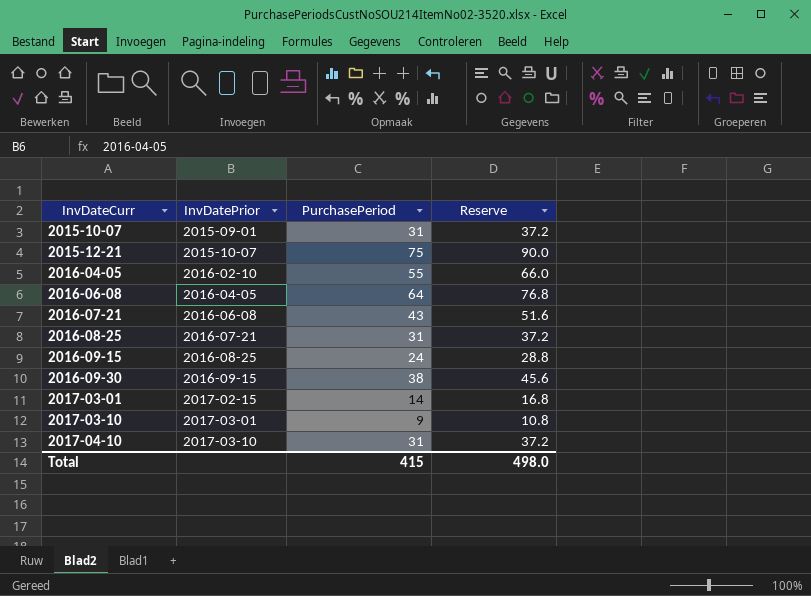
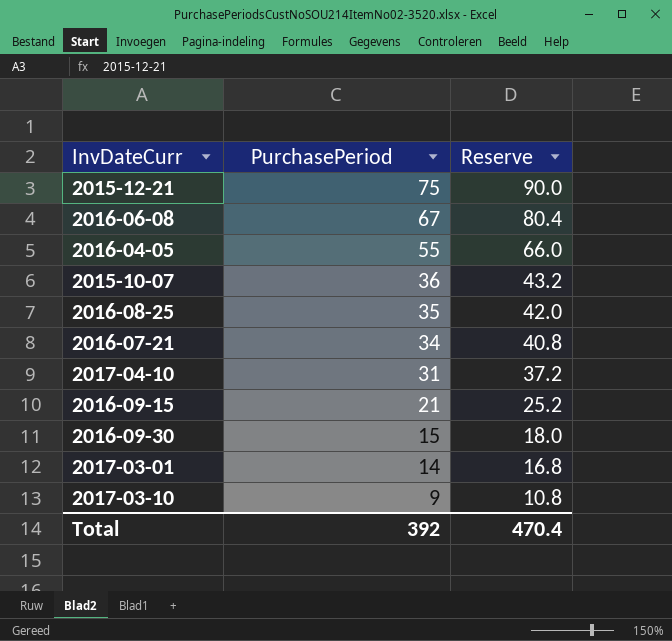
row order: InvDateCurr ascending -> PurchasePeriod descending
column InvDatePrior | position: 2 -> none
2016-06-08 | PurchasePeriod: 64 -> 67
2016-06-08 | Reserve: 76.8 -> 80.4
2015-10-07 | PurchasePeriod: 31 -> 36
2015-10-07 | Reserve: 37.2 -> 43.2
2016-08-25 | PurchasePeriod: 31 -> 35
2016-08-25 | Reserve: 37.2 -> 42.0
2016-07-21 | PurchasePeriod: 43 -> 34
2016-07-21 | Reserve: 51.6 -> 40.8
2016-09-15 | PurchasePeriod: 24 -> 21
2016-09-15 | Reserve: 28.8 -> 25.2
2016-09-30 | PurchasePeriod: 38 -> 15
2016-09-30 | Reserve: 45.6 -> 18.0
Total | PurchasePeriod: 415 -> 392
Total | Reserve: 498.0 -> 470.4

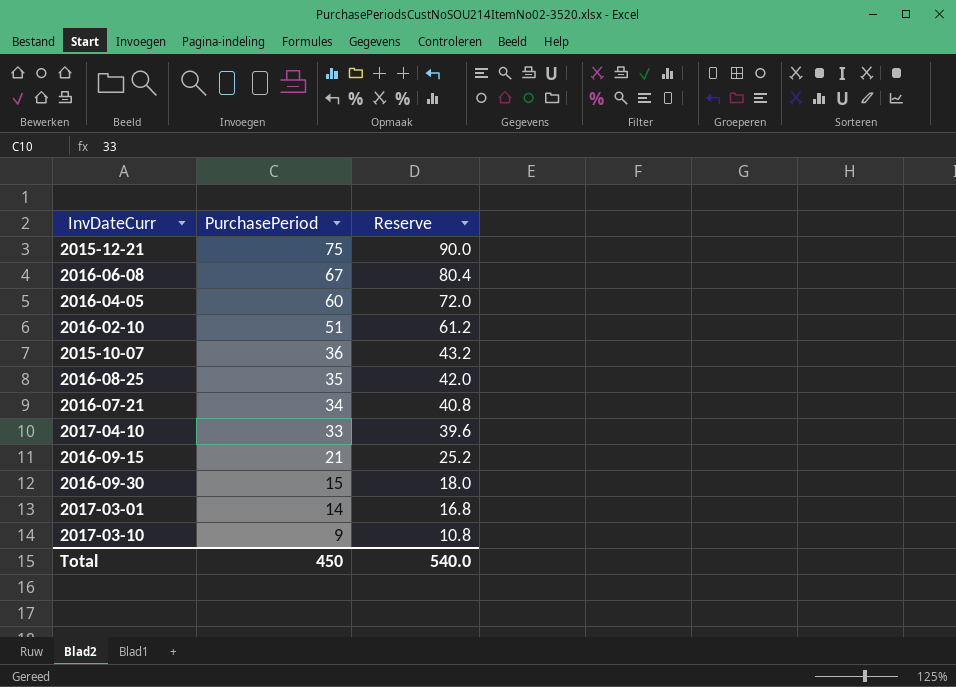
2016-04-05 | PurchasePeriod: 55 -> 60
2016-04-05 | Reserve: 66.0 -> 72.0
row 2016-02-10: none -> 51 | 61.2
2017-04-10 | PurchasePeriod: 31 -> 33
2017-04-10 | Reserve: 37.2 -> 39.6
Total | PurchasePeriod: 392 -> 450
Total | Reserve: 470.4 -> 540.0

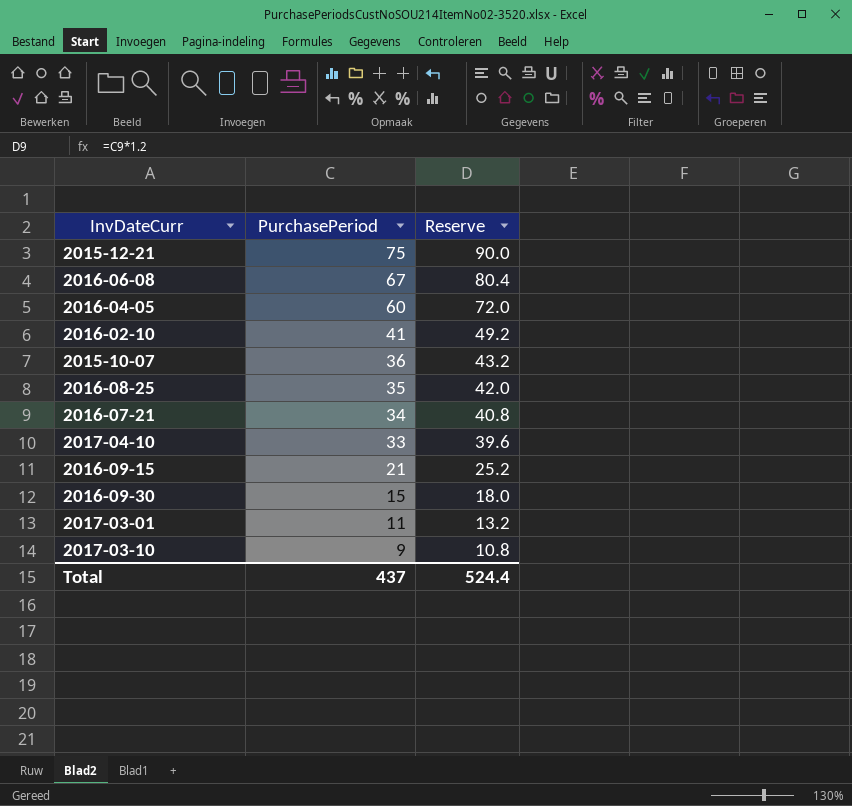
2016-02-10 | PurchasePeriod: 51 -> 41
2016-02-10 | Reserve: 61.2 -> 49.2
2017-03-01 | PurchasePeriod: 14 -> 11
2017-03-01 | Reserve: 16.8 -> 13.2
Total | PurchasePeriod: 450 -> 437
Total | Reserve: 540.0 -> 524.4

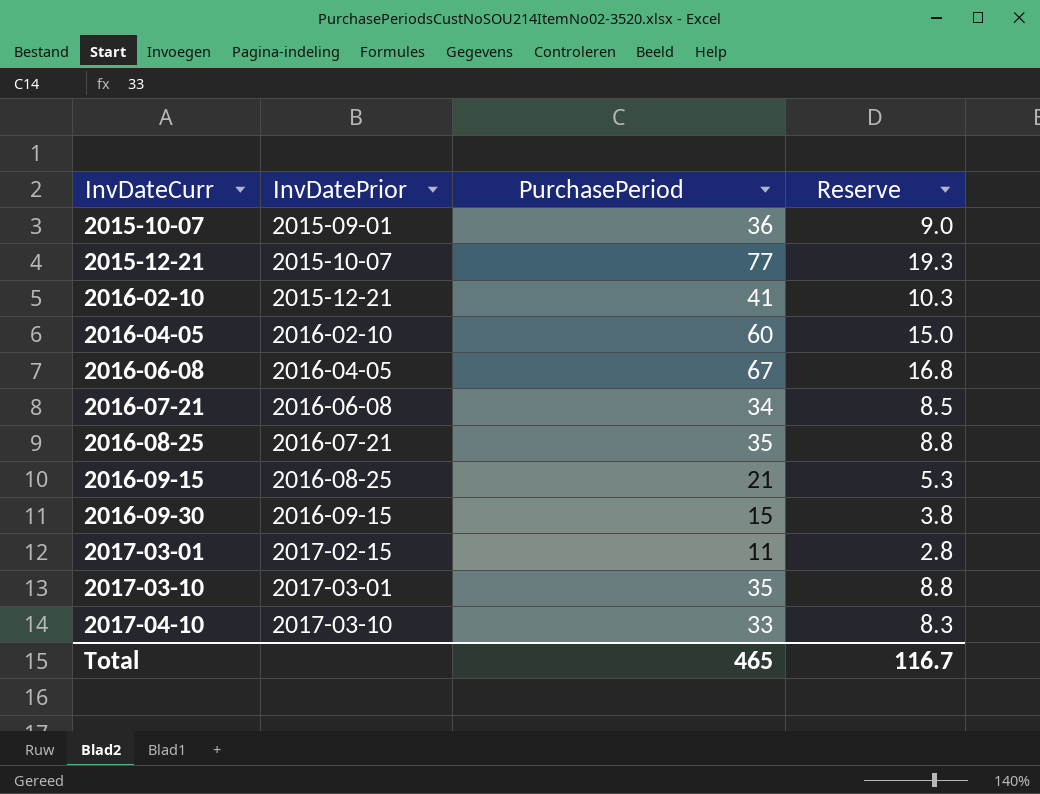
row order: PurchasePeriod descending -> InvDateCurr ascending
column InvDatePrior | position: none -> 2
column Reserve | formula: [PurchasePeriod] * 1.2 -> [PurchasePeriod] * 0.25
2015-12-21 | PurchasePeriod: 75 -> 77
2017-03-10 | PurchasePeriod: 9 -> 35
Total | PurchasePeriod: 437 -> 465
Total | Reserve: 524.4 -> 116.7

